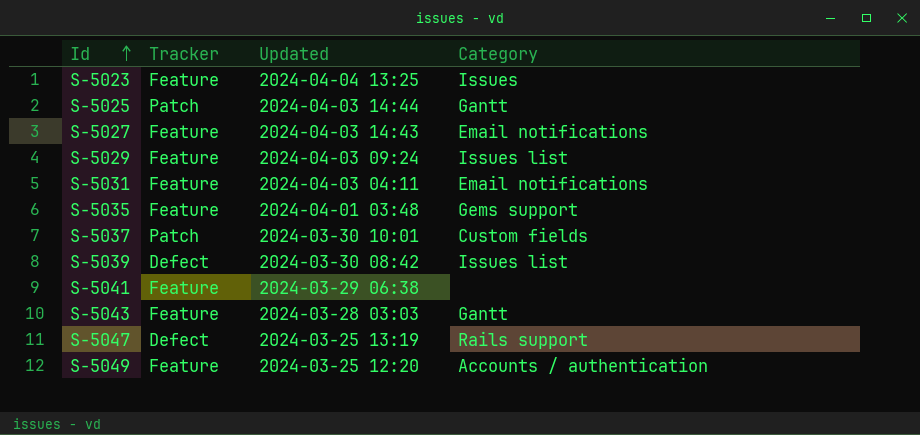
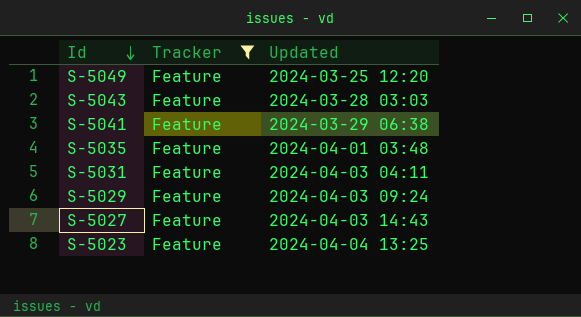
filter: none -> Tracker = Feature
row order: Id ascending -> Id descending
column Category | position: 4 -> none

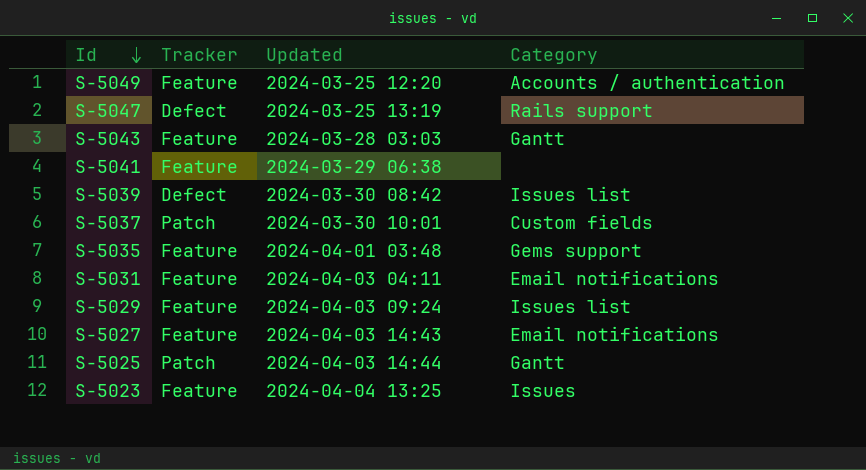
filter: Tracker = Feature -> none
column Category | position: none -> 4

